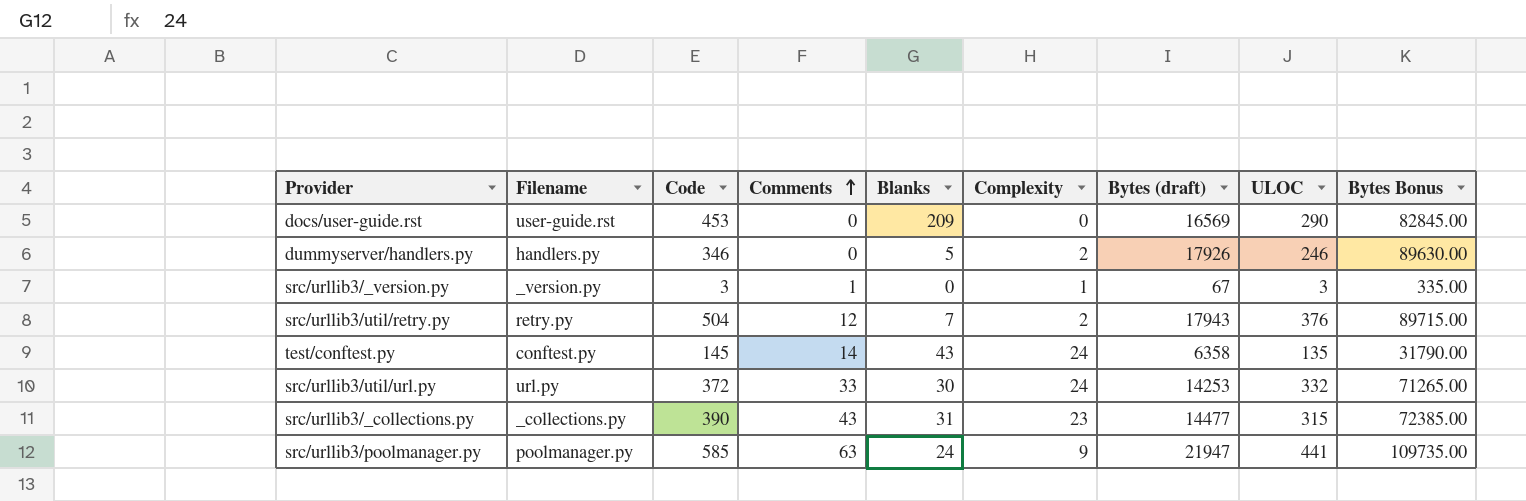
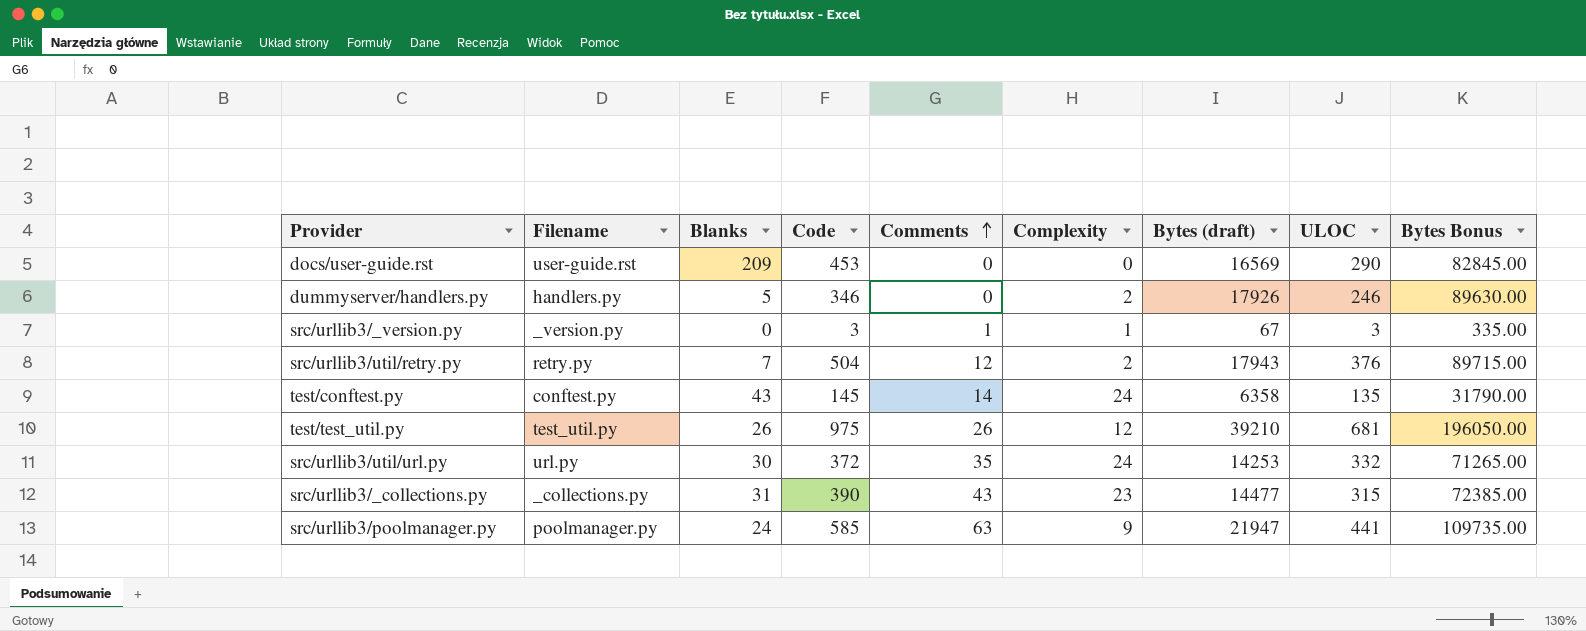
column Blanks | position: 5 -> 3
row test/test_util.py: none -> test_util.py | 26 | 975 | 26 | 12 | 39210 | 681 | 196050.00
src/urllib3/util/url.py | Comments: 33 -> 35

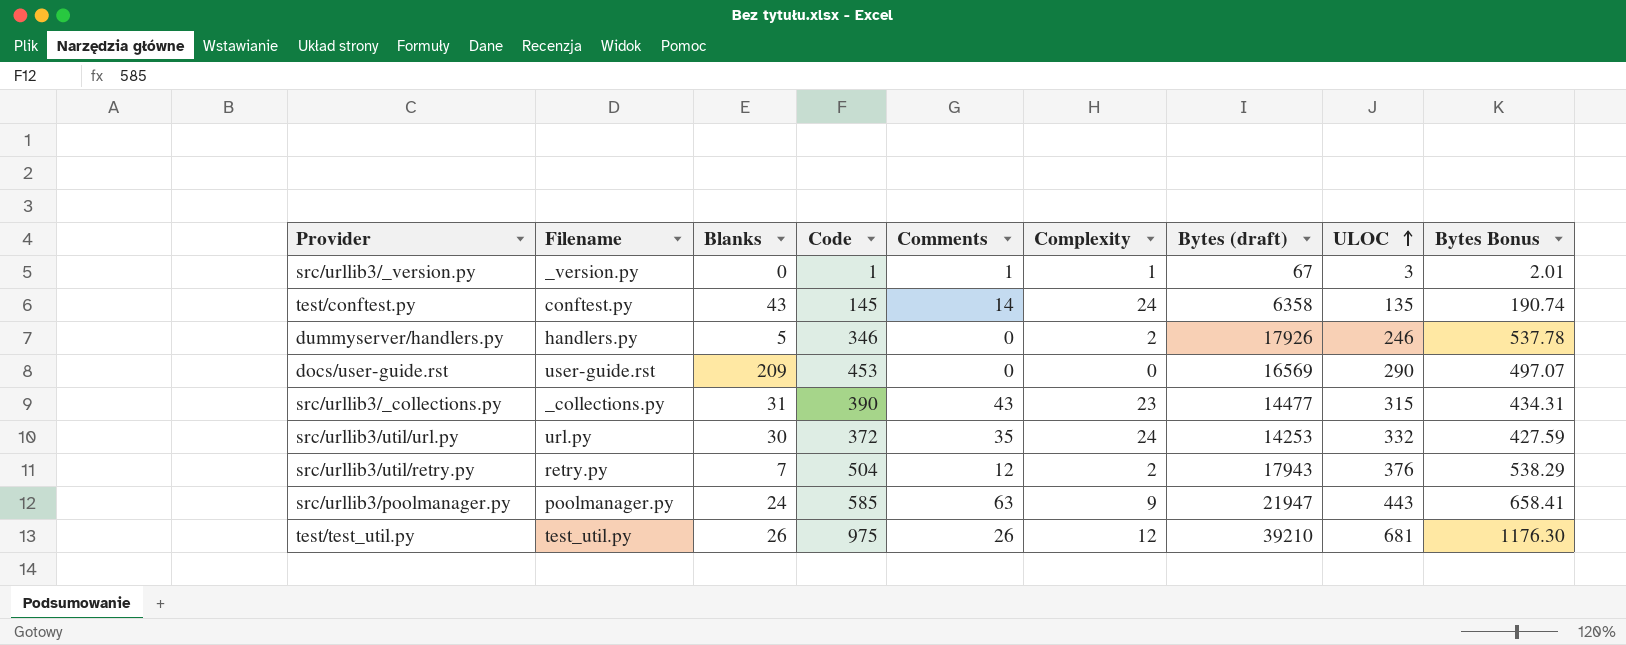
row order: Comments ascending -> ULOC ascending
column Bytes Bonus | formula: [Bytes (draft)] * 5 -> [Bytes (draft)] * 0.03
src/urllib3/_version.py | Code: 3 -> 1
src/urllib3/poolmanager.py | ULOC: 441 -> 443

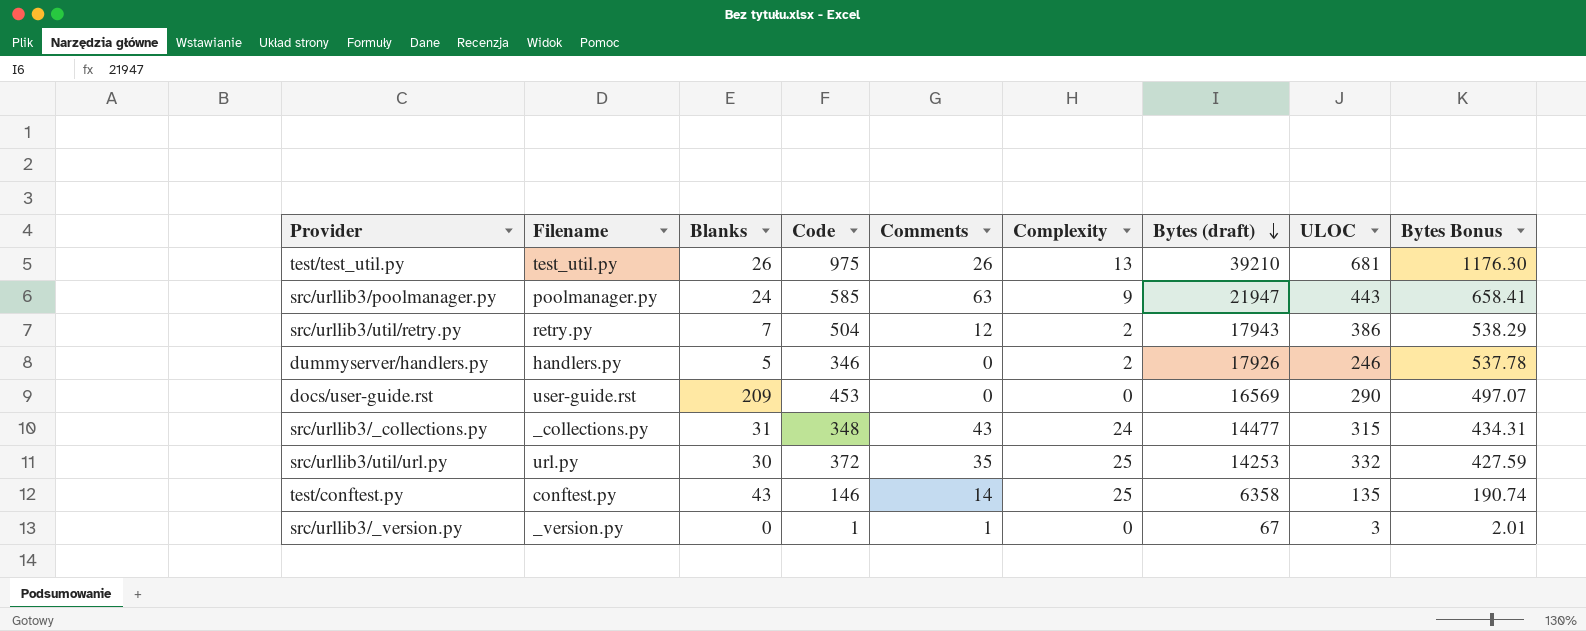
row order: ULOC ascending -> Bytes (draft) descending
test/test_util.py | Complexity: 12 -> 13
src/urllib3/util/retry.py | ULOC: 376 -> 386
src/urllib3/_collections.py | Code: 390 -> 348
src/urllib3/_collections.py | Complexity: 23 -> 24
src/urllib3/util/url.py | Complexity: 24 -> 25
test/conftest.py | Code: 145 -> 146
test/conftest.py | Complexity: 24 -> 25
src/urllib3/_version.py | Complexity: 1 -> 0

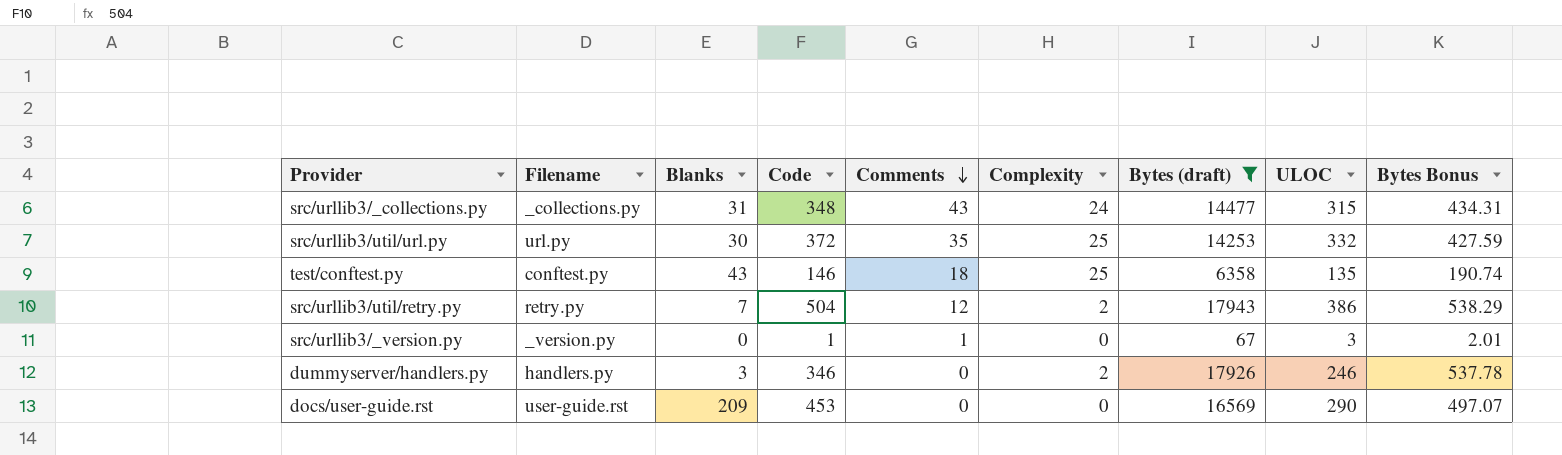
filter: none -> Bytes (draft) <= 17943
row order: Bytes (draft) descending -> Comments descending
test/conftest.py | Comments: 14 -> 18
dummyserver/handlers.py | Blanks: 5 -> 3

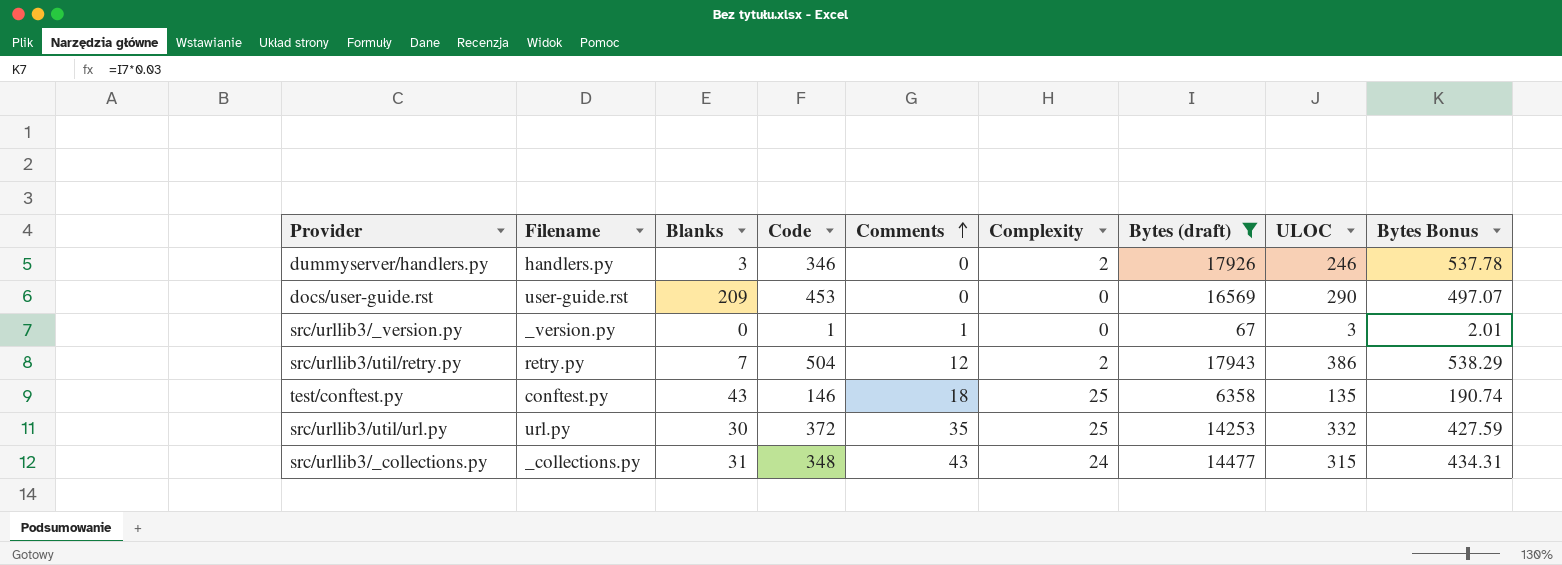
row order: Comments descending -> Comments ascending

